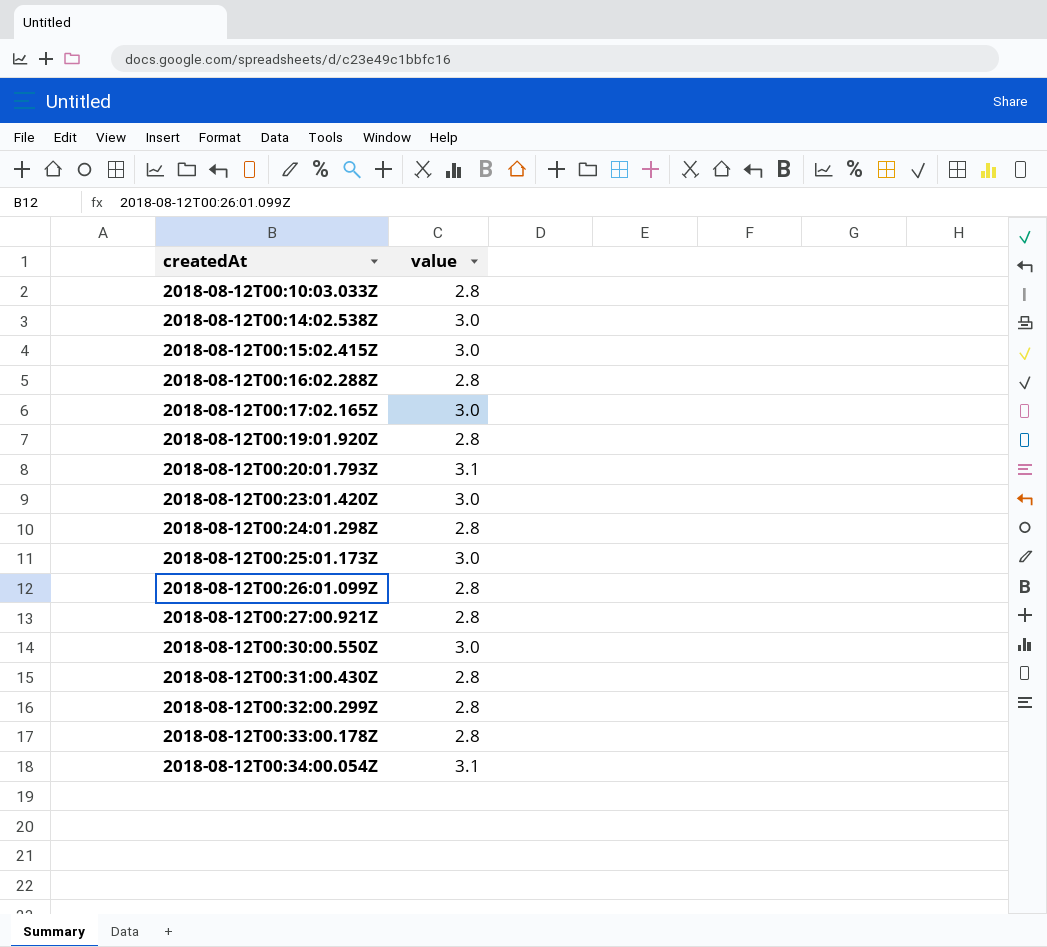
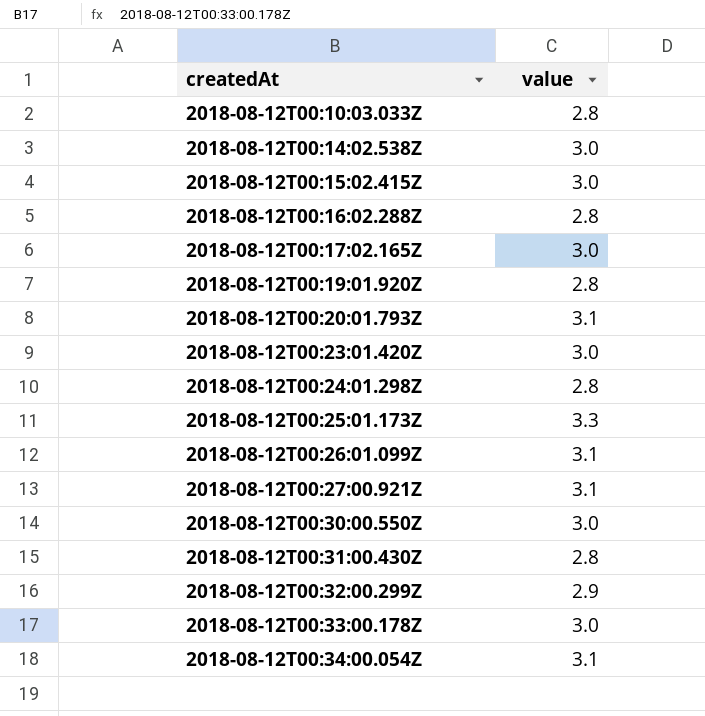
2018-08-12T00:25:01.173Z | value: 3.0 -> 3.3
2018-08-12T00:26:01.099Z | value: 2.8 -> 3.1
2018-08-12T00:27:00.921Z | value: 2.8 -> 3.1
2018-08-12T00:32:00.299Z | value: 2.8 -> 2.9
2018-08-12T00:33:00.178Z | value: 2.8 -> 3.0

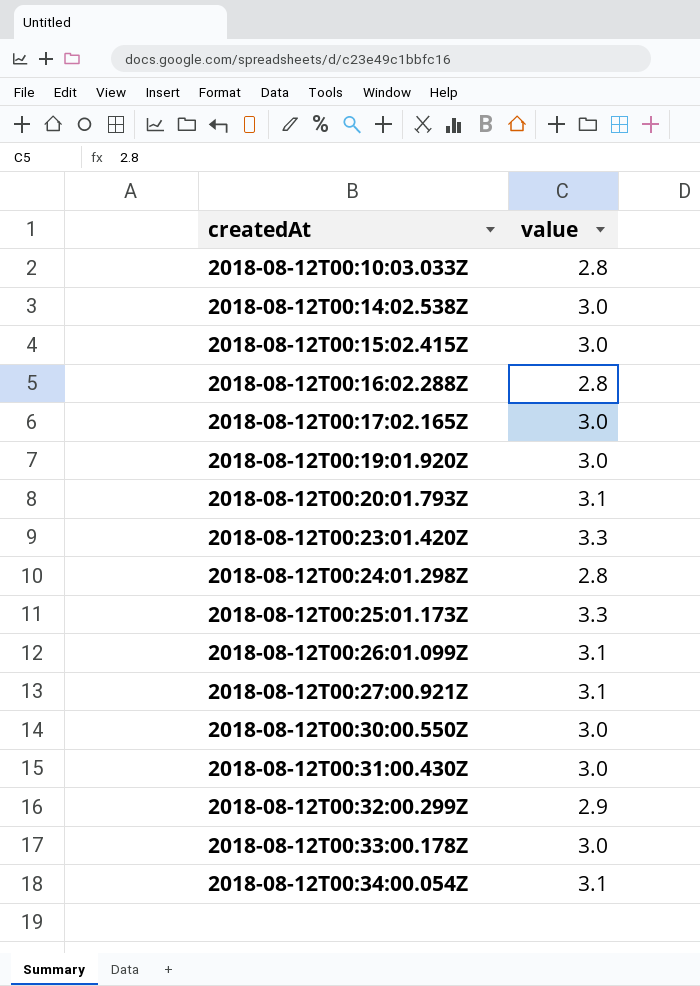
2018-08-12T00:19:01.920Z | value: 2.8 -> 3.0
2018-08-12T00:23:01.420Z | value: 3.0 -> 3.3
2018-08-12T00:31:00.430Z | value: 2.8 -> 3.0

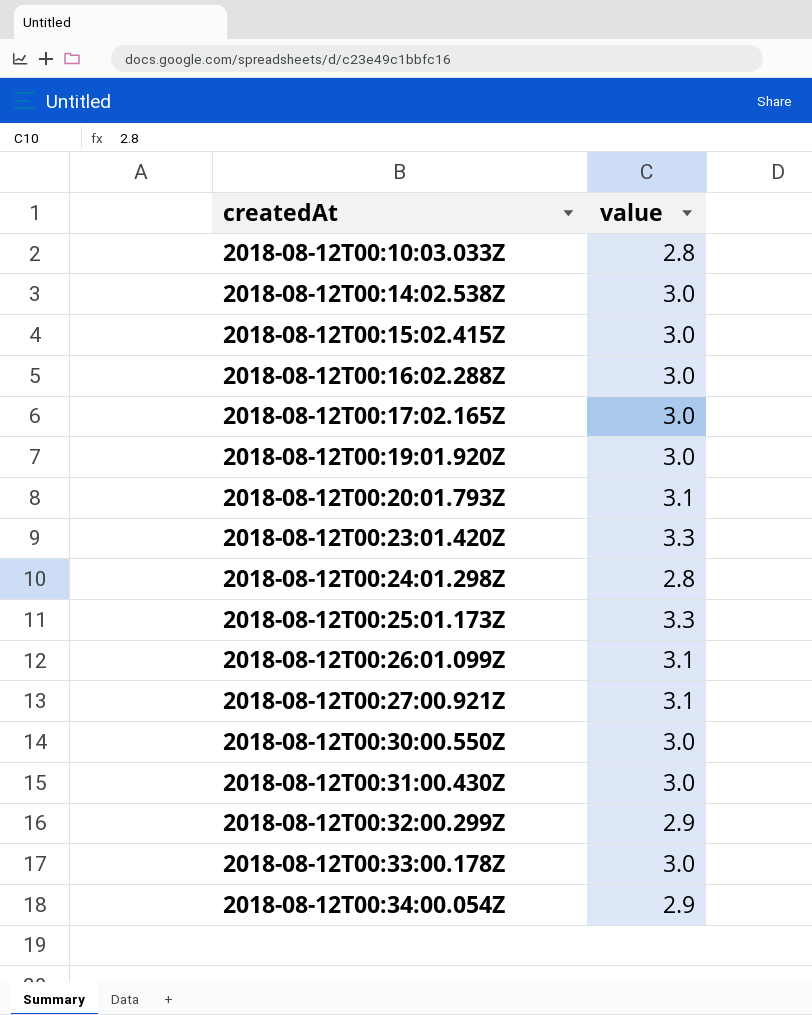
2018-08-12T00:16:02.288Z | value: 2.8 -> 3.0
2018-08-12T00:34:00.054Z | value: 3.1 -> 2.9

